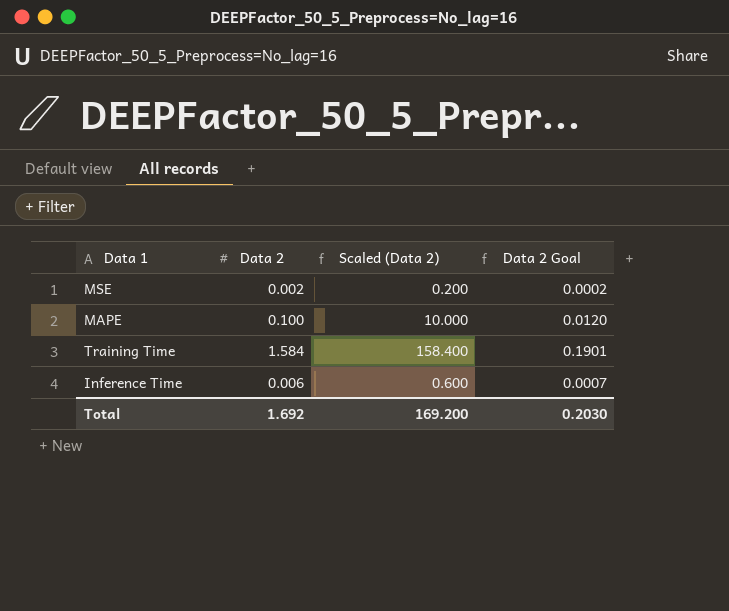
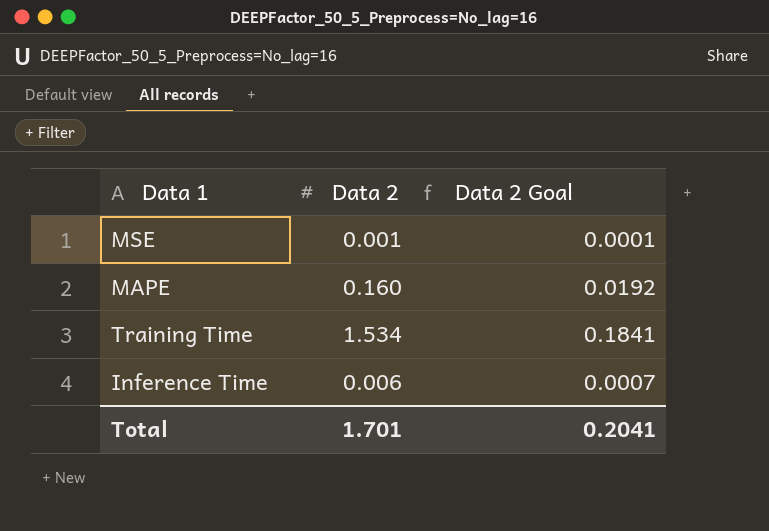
column Scaled (Data 2) | formula: [Data 2] * 100 -> none
MSE | Data 2: 0.002 -> 0.001
MSE | Data 2 Goal: 0.0002 -> 0.0001
MAPE | Data 2: 0.100 -> 0.160
MAPE | Data 2 Goal: 0.0120 -> 0.0192
Training Time | Data 2: 1.584 -> 1.534
Training Time | Data 2 Goal: 0.1901 -> 0.1841
Total | Data 2: 1.692 -> 1.701
Total | Data 2 Goal: 0.2030 -> 0.2041

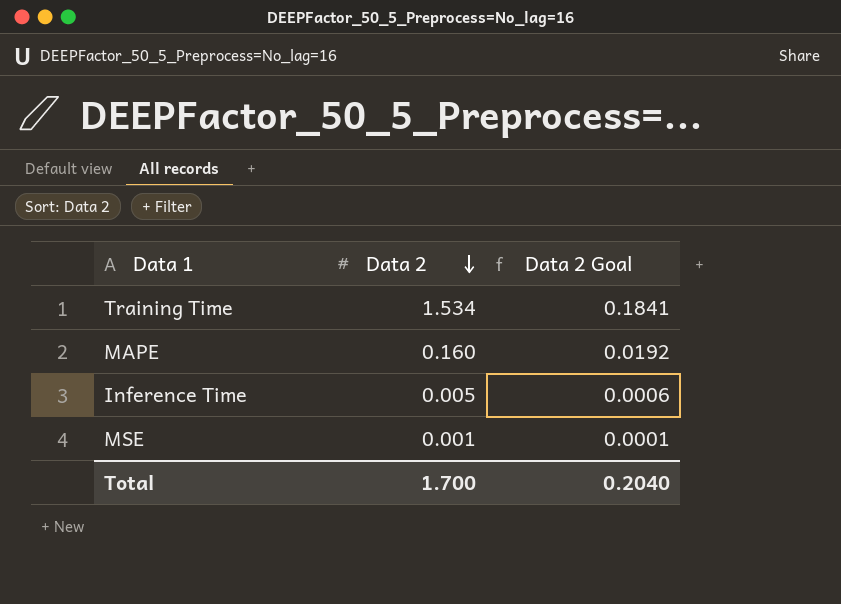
row order: none -> Data 2 descending
Inference Time | Data 2: 0.006 -> 0.005
Inference Time | Data 2 Goal: 0.0007 -> 0.0006
Total | Data 2: 1.701 -> 1.700
Total | Data 2 Goal: 0.2041 -> 0.2040

